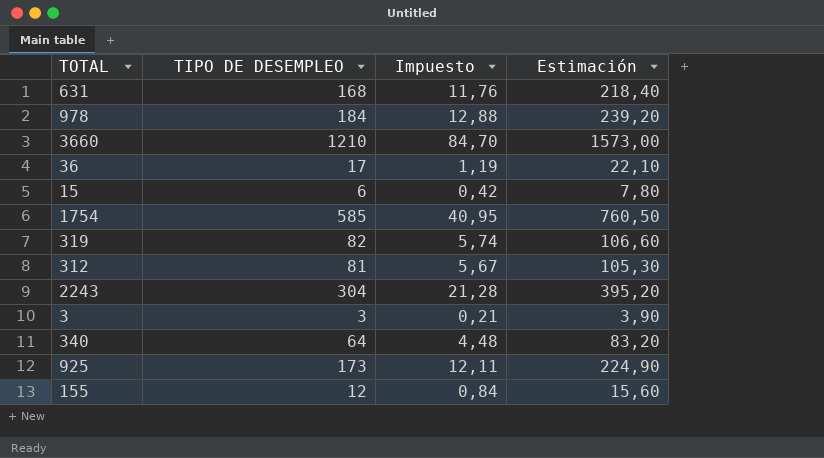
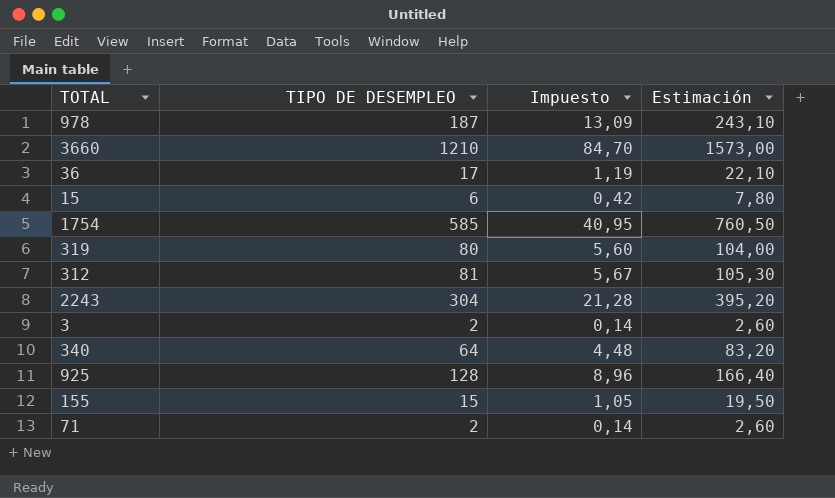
row 631: 168 | 11,76 | 218,40 -> none
978 | TIPO DE DESEMPLEO: 184 -> 187
978 | Impuesto: 12,88 -> 13,09
978 | Estimación: 239,20 -> 243,10
319 | TIPO DE DESEMPLEO: 82 -> 80
319 | Impuesto: 5,74 -> 5,60
319 | Estimación: 106,60 -> 104,00
3 | TIPO DE DESEMPLEO: 3 -> 2
3 | Impuesto: 0,21 -> 0,14
3 | Estimación: 3,90 -> 2,60
925 | TIPO DE DESEMPLEO: 173 -> 128
925 | Impuesto: 12,11 -> 8,96
925 | Estimación: 224,90 -> 166,40
155 | TIPO DE DESEMPLEO: 12 -> 15
155 | Impuesto: 0,84 -> 1,05
155 | Estimación: 15,60 -> 19,50
row 71: none -> 2 | 0,14 | 2,60

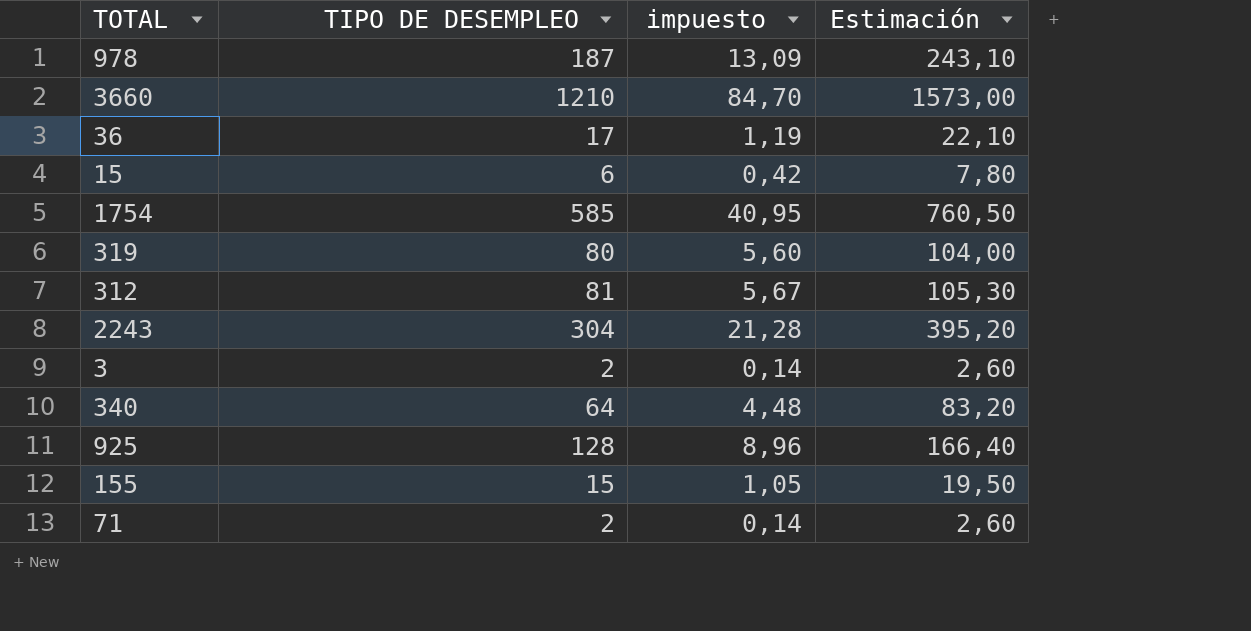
column name: Impuesto -> impuesto

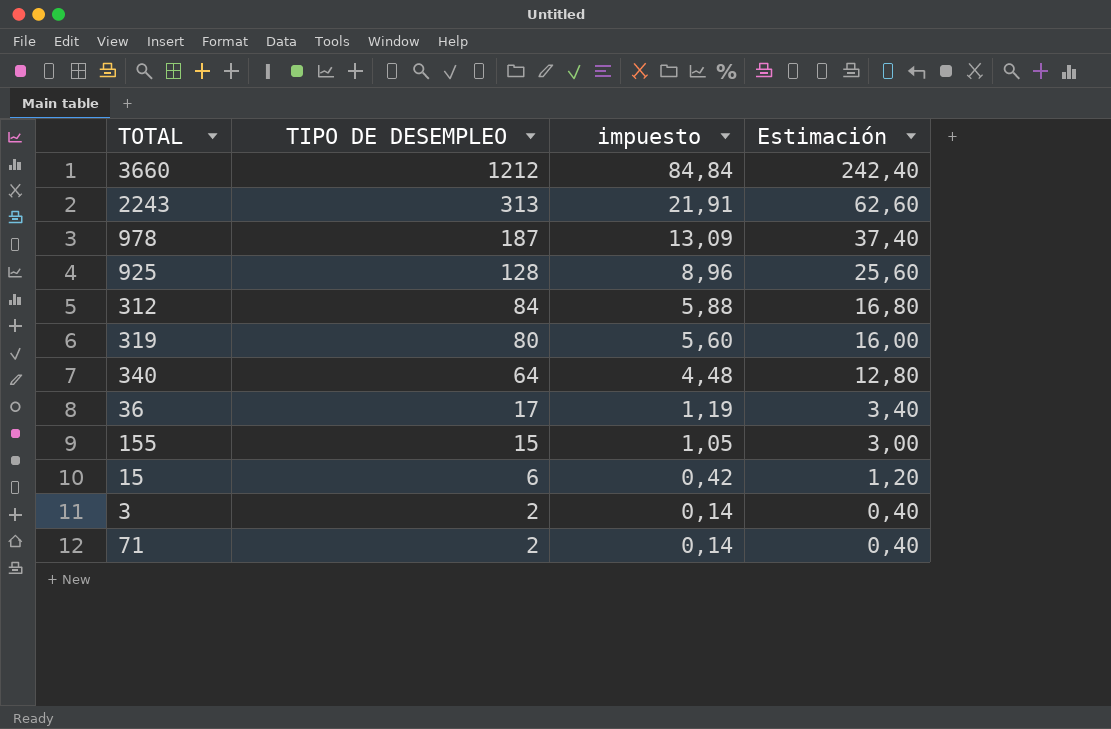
row order: none -> TIPO DE DESEMPLEO descending
column Estimación | formula: [TIPO DE DESEMPLEO] * 1,3 -> [TIPO DE DESEMPLEO] * 0,2
row 1754: 585 | 40,95 | 760,50 -> none
3660 | TIPO DE DESEMPLEO: 1210 -> 1212
3660 | impuesto: 84,70 -> 84,84
2243 | TIPO DE DESEMPLEO: 304 -> 313
2243 | impuesto: 21,28 -> 21,91
312 | TIPO DE DESEMPLEO: 81 -> 84
312 | impuesto: 5,67 -> 5,88

